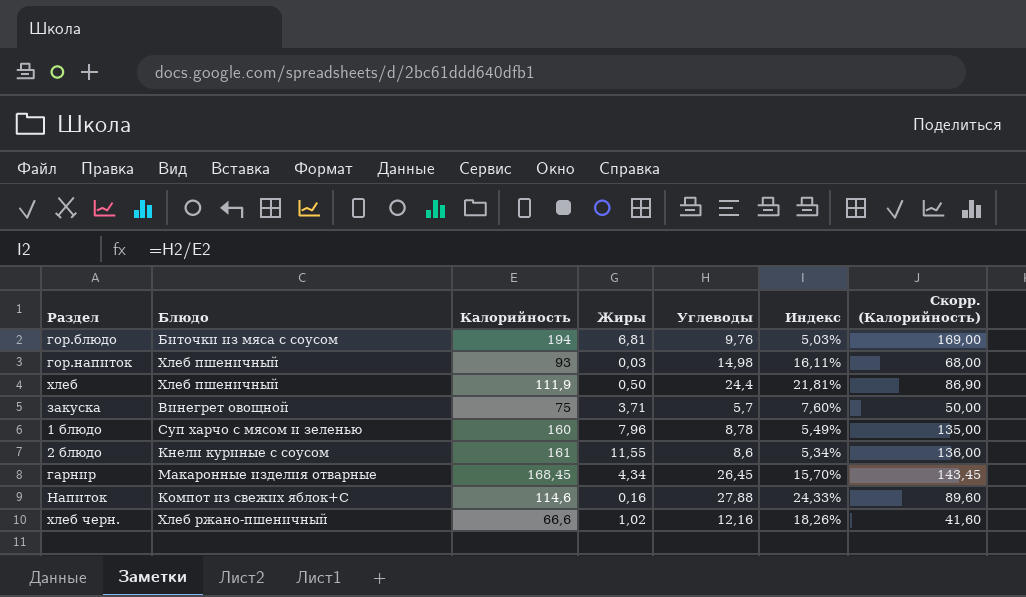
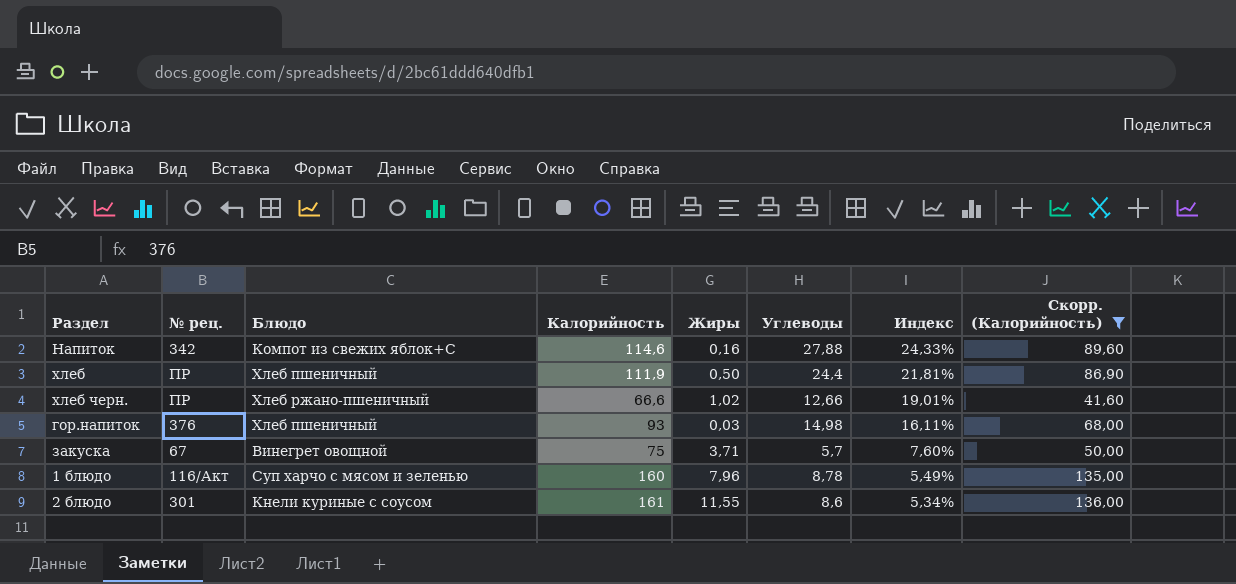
filter: none -> Скорр. (Калорийность) <= 136,00
row order: none -> Индекс descending
column № рец. | position: none -> 2
хлеб черн. | Углеводы: 12,16 -> 12,66
хлеб черн. | Индекс: 18,26% -> 19,01%

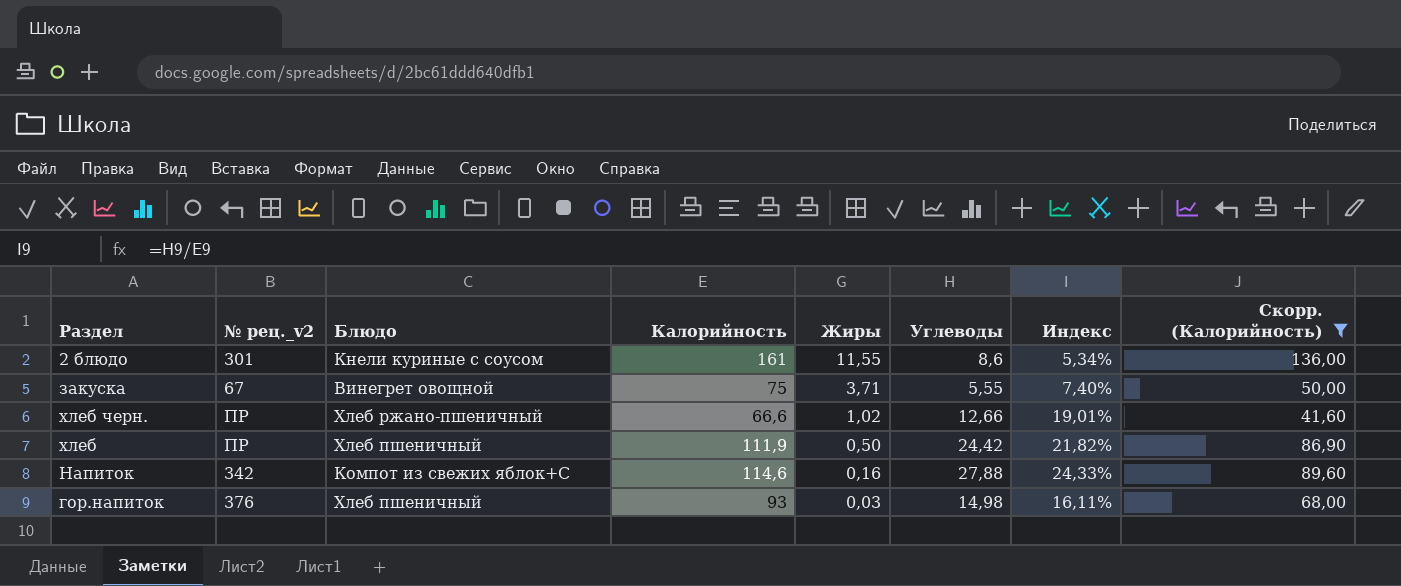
row order: Индекс descending -> Жиры descending
column name: № рец. -> № рец._v2
row 1 блюдо: 116/Акт | Суп харчо с мясом и зеленью | 160 | 7,96 | 8,78 | 5,49% | 135,00 -> none
закуска | Углеводы: 5,7 -> 5,55
закуска | Индекс: 7,60% -> 7,40%
хлеб | Углеводы: 24,4 -> 24,42
хлеб | Индекс: 21,81% -> 21,82%

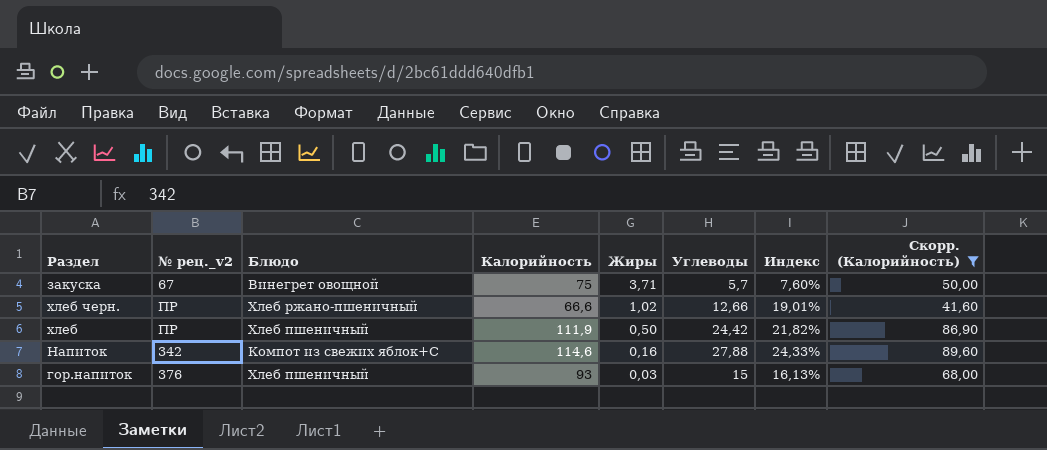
row 2 блюдо: 301 | Кнели куриные с соусом | 161 | 11,55 | 8,6 | 5,34% | 136,00 -> none
закуска | Углеводы: 5,55 -> 5,7
закуска | Индекс: 7,40% -> 7,60%
гор.напиток | Углеводы: 14,98 -> 15
гор.напиток | Индекс: 16,11% -> 16,13%

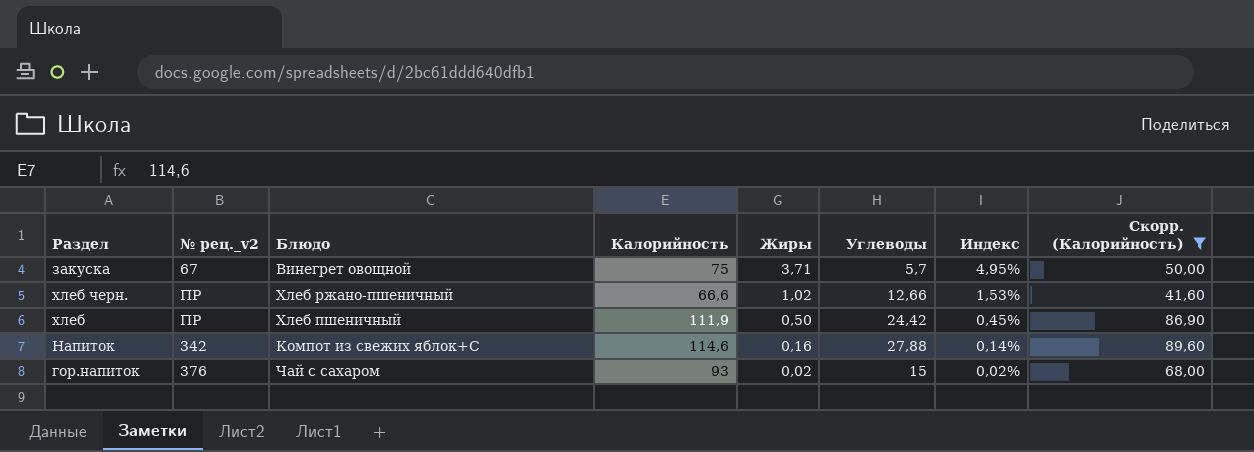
column Индекс | formula: [Углеводы] / [Калорийность] -> [Жиры] / [Калорийность]
гор.напиток | Блюдо: Хлеб пшеничный -> Чай с сахаром
гор.напиток | Жиры: 0,03 -> 0,02

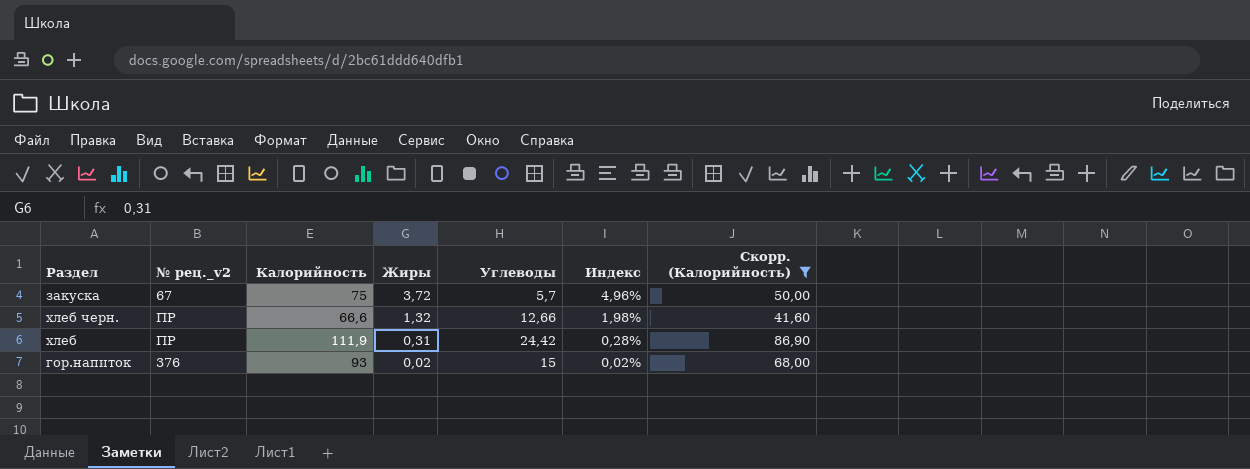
column Блюдо | position: 3 -> none
row Напиток: 342 | Компот из свежих яблок+С | 114,6 | 0,16 | 27,88 | 0,14% | 89,60 -> none
закуска | Жиры: 3,71 -> 3,72
закуска | Индекс: 4,95% -> 4,96%
хлеб черн. | Жиры: 1,02 -> 1,32
хлеб черн. | Индекс: 1,53% -> 1,98%
хлеб | Жиры: 0,50 -> 0,31
хлеб | Индекс: 0,45% -> 0,28%

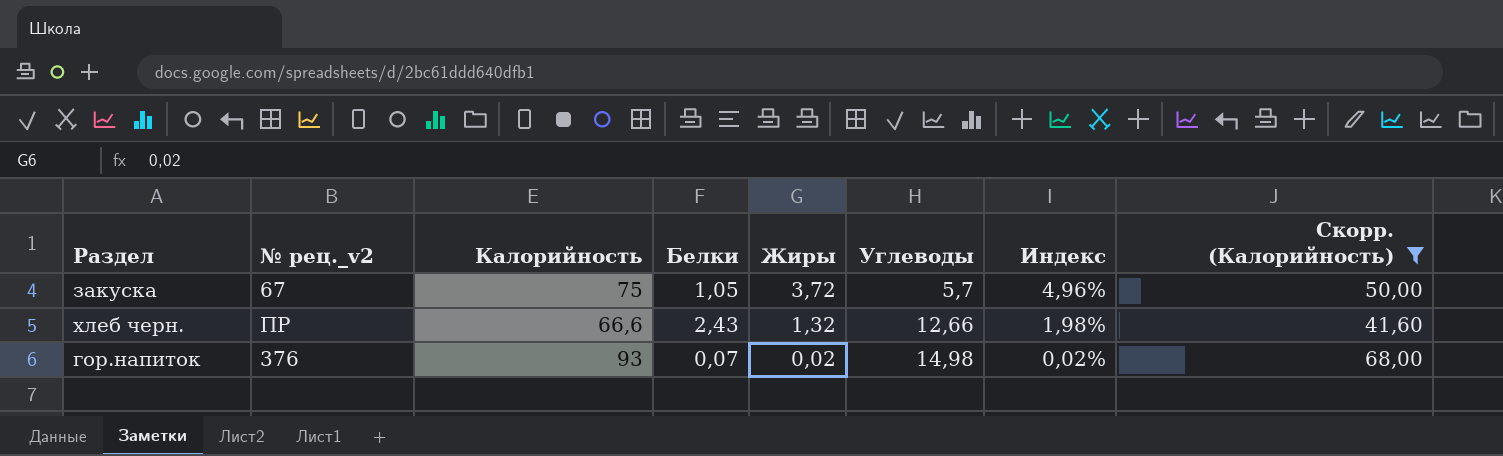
column Белки | position: none -> 4
row хлеб: ПР | 111,9 | 0,31 | 24,42 | 0,28% | 86,90 -> none
гор.напиток | Углеводы: 15 -> 14,98

